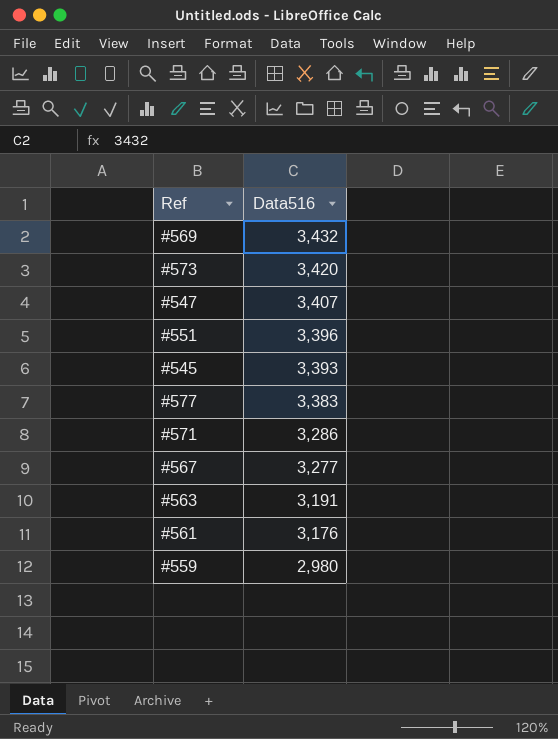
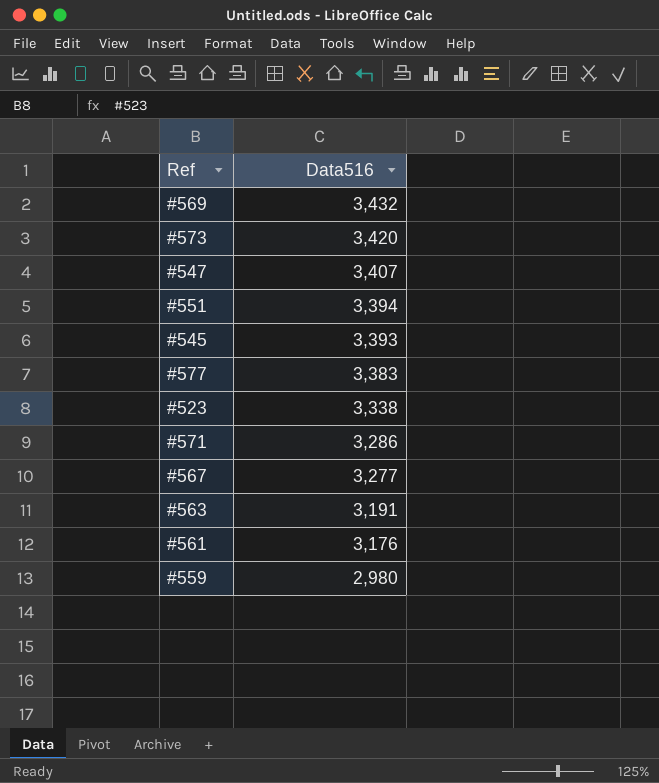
#551 | Data516: 3,396 -> 3,394
row #523: none -> 3,338

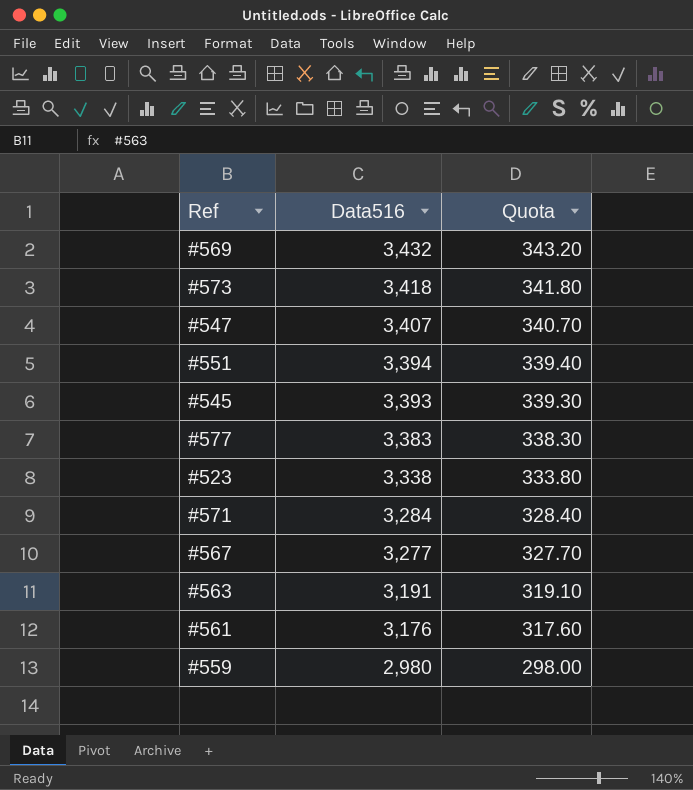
column Quota | formula: none -> [Data516] * 0.1
#573 | Data516: 3,420 -> 3,418
#571 | Data516: 3,286 -> 3,284

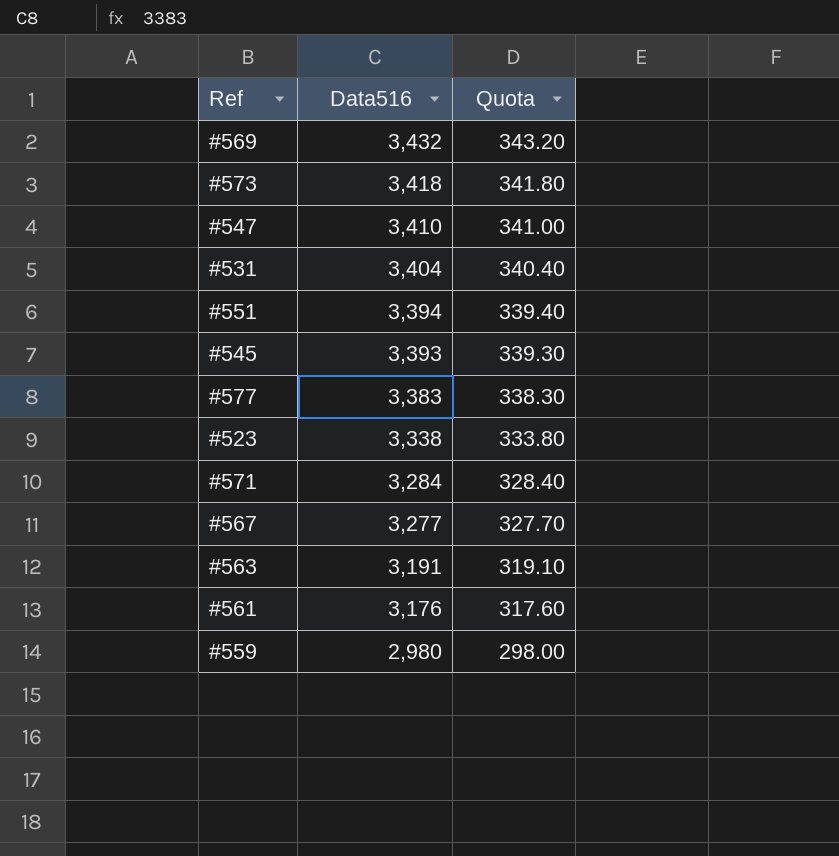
#547 | Data516: 3,407 -> 3,410
#547 | Quota: 340.70 -> 341.00
row #531: none -> 3,404 | 340.40

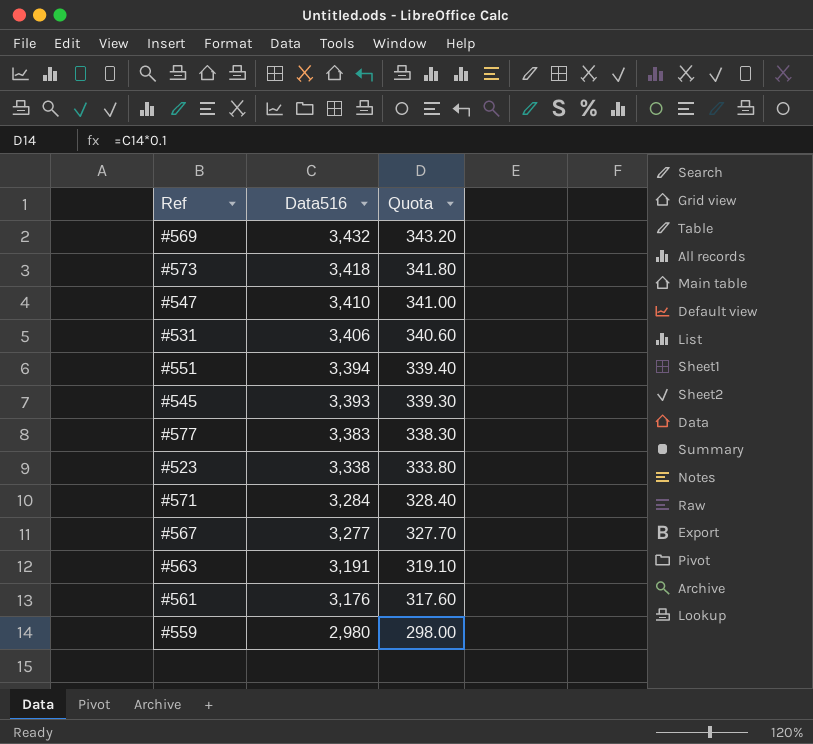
#531 | Data516: 3,404 -> 3,406
#531 | Quota: 340.40 -> 340.60

